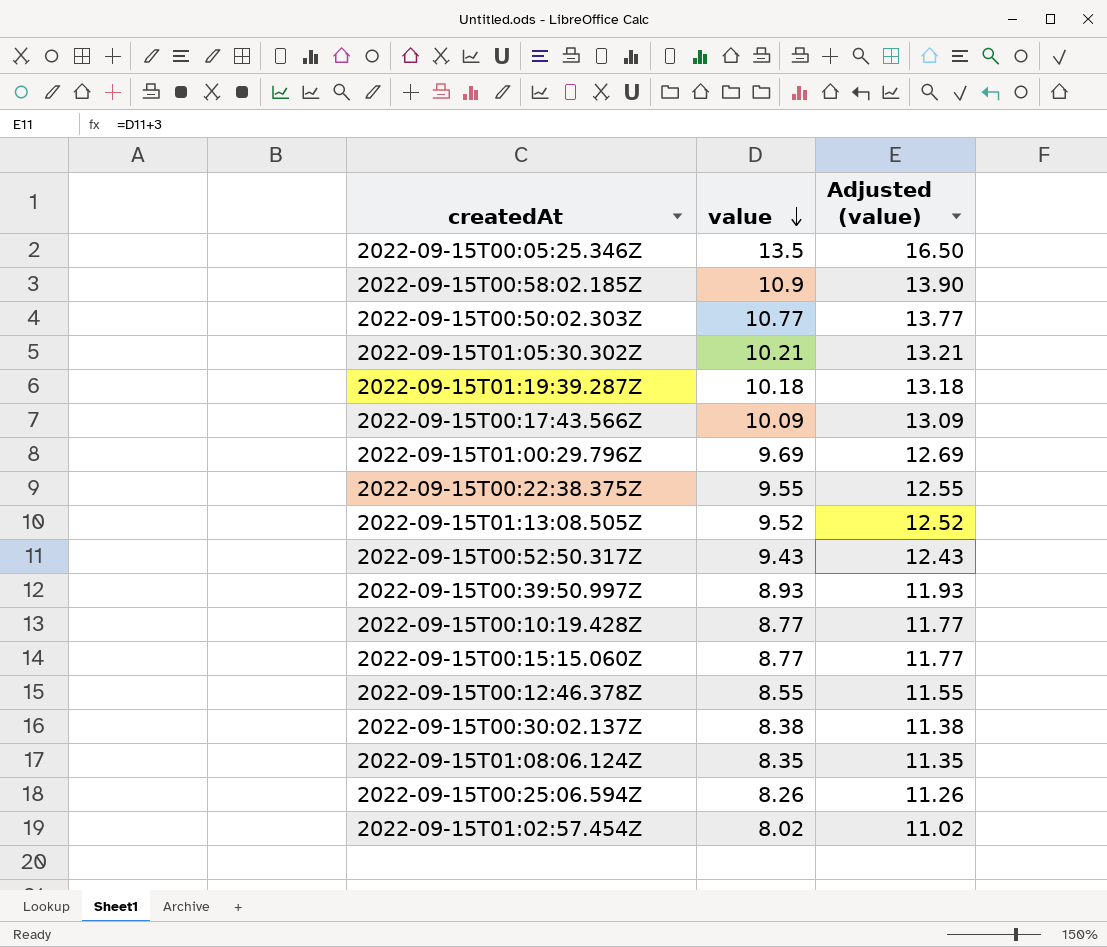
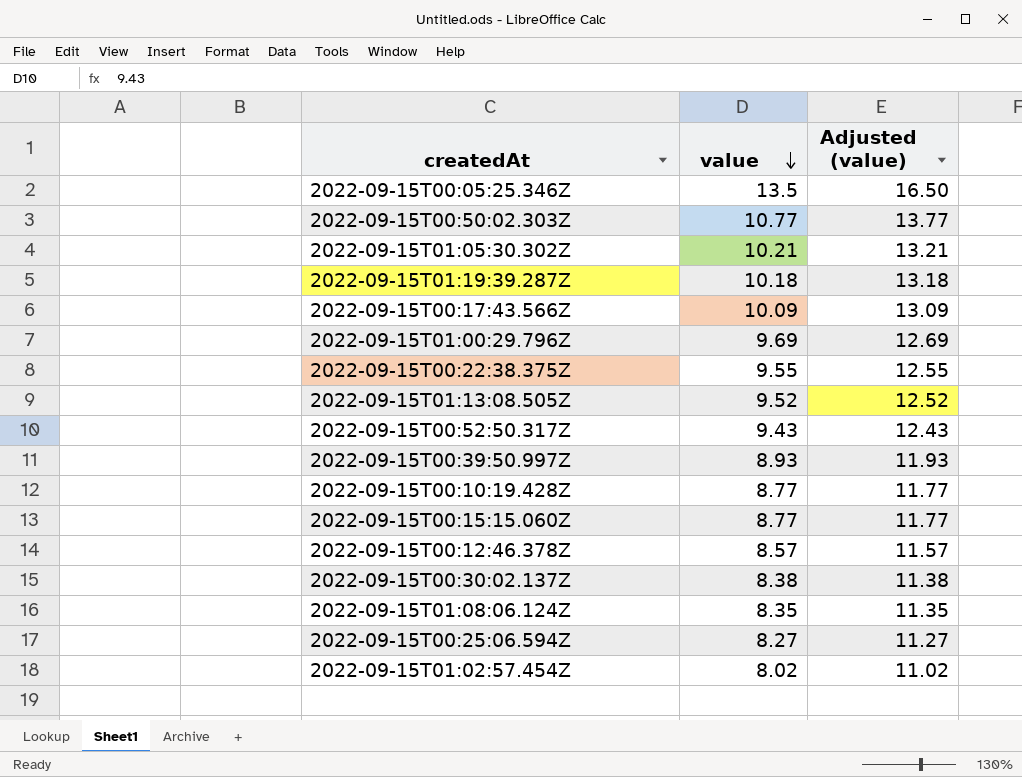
row 2022-09-15T00:58:02.185Z: 10.9 | 13.90 -> none
2022-09-15T00:12:46.378Z | value: 8.55 -> 8.57
2022-09-15T00:12:46.378Z | Adjusted (value): 11.55 -> 11.57
2022-09-15T00:25:06.594Z | value: 8.26 -> 8.27
2022-09-15T00:25:06.594Z | Adjusted (value): 11.26 -> 11.27

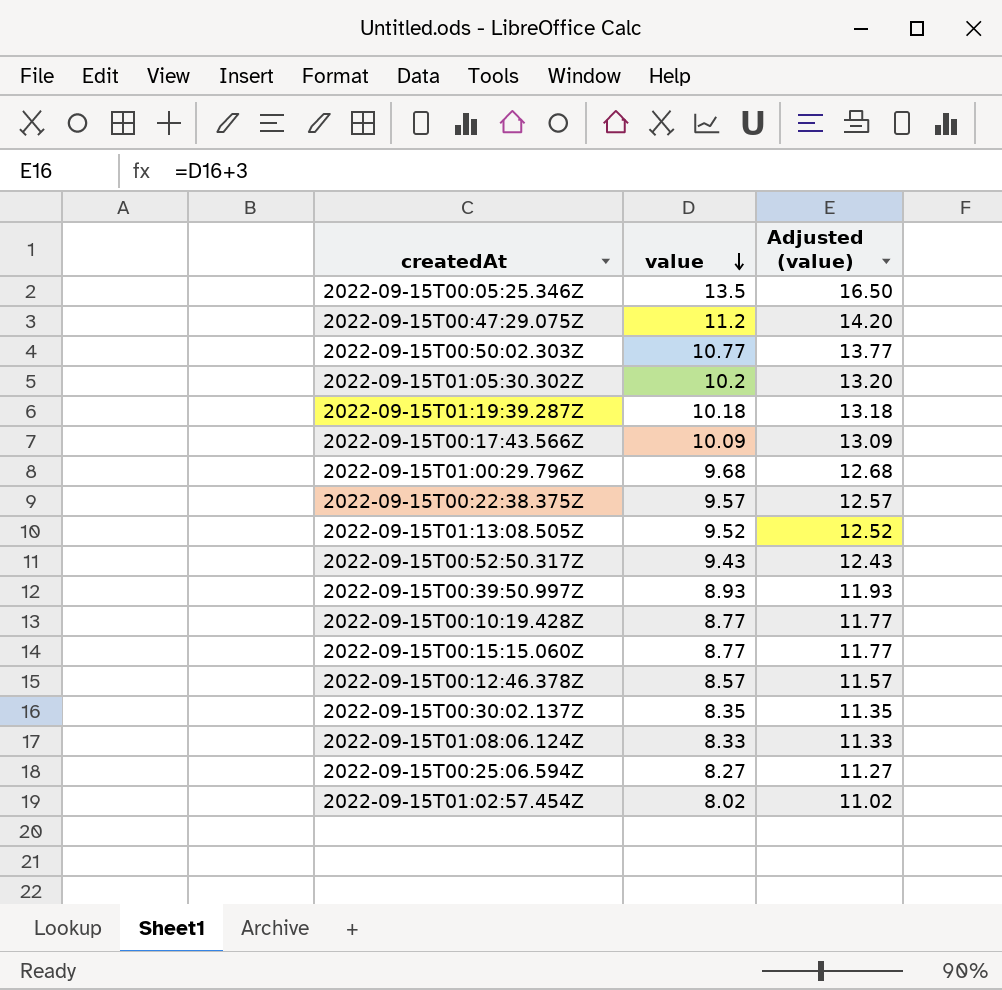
row 2022-09-15T00:47:29.075Z: none -> 11.2 | 14.20
2022-09-15T01:05:30.302Z | value: 10.21 -> 10.2
2022-09-15T01:05:30.302Z | Adjusted (value): 13.21 -> 13.20
2022-09-15T01:00:29.796Z | value: 9.69 -> 9.68
2022-09-15T01:00:29.796Z | Adjusted (value): 12.69 -> 12.68
2022-09-15T00:22:38.375Z | value: 9.55 -> 9.57
2022-09-15T00:22:38.375Z | Adjusted (value): 12.55 -> 12.57
2022-09-15T00:30:02.137Z | value: 8.38 -> 8.35
2022-09-15T00:30:02.137Z | Adjusted (value): 11.38 -> 11.35
2022-09-15T01:08:06.124Z | value: 8.35 -> 8.33
2022-09-15T01:08:06.124Z | Adjusted (value): 11.35 -> 11.33

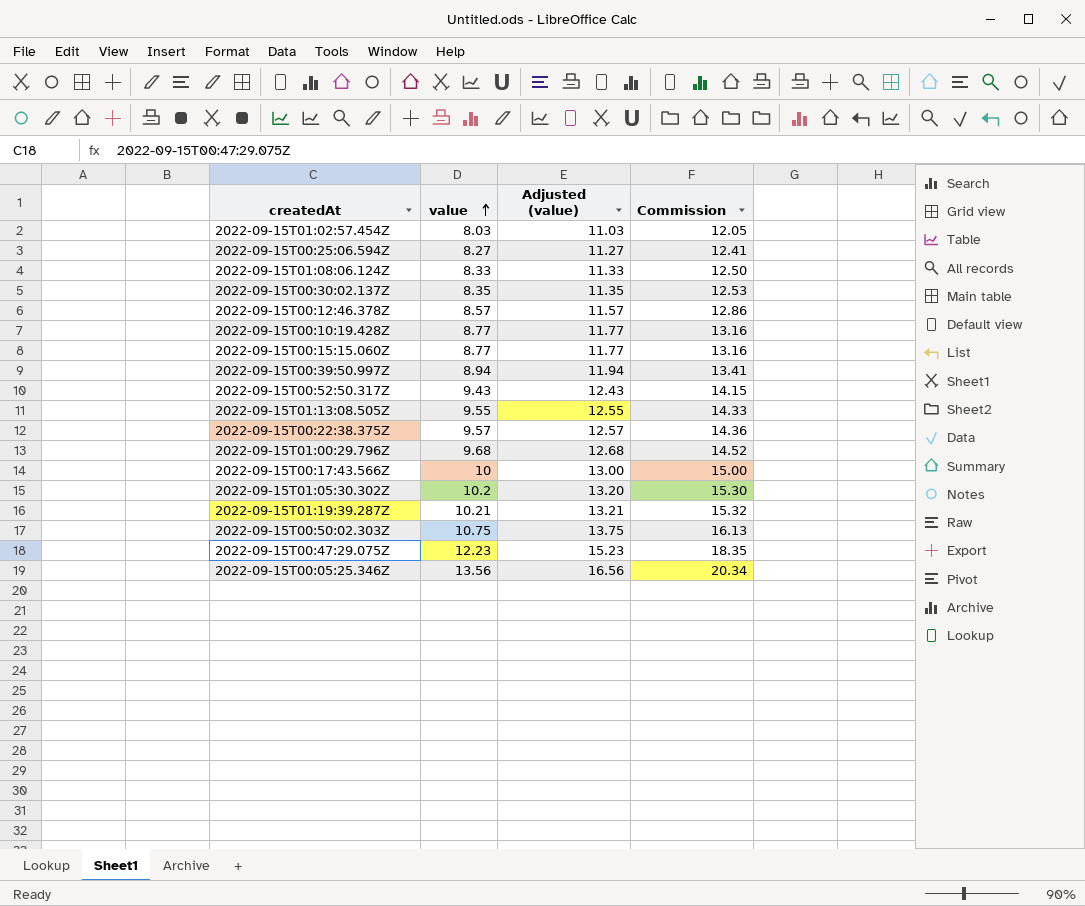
row order: value descending -> value ascending
column Commission | formula: none -> [value] * 1.5
2022-09-15T01:02:57.454Z | value: 8.02 -> 8.03
2022-09-15T01:02:57.454Z | Adjusted (value): 11.02 -> 11.03
2022-09-15T00:39:50.997Z | value: 8.93 -> 8.94
2022-09-15T00:39:50.997Z | Adjusted (value): 11.93 -> 11.94
2022-09-15T01:13:08.505Z | value: 9.52 -> 9.55
2022-09-15T01:13:08.505Z | Adjusted (value): 12.52 -> 12.55
2022-09-15T00:17:43.566Z | value: 10.09 -> 10
2022-09-15T00:17:43.566Z | Adjusted (value): 13.09 -> 13.00
2022-09-15T01:19:39.287Z | value: 10.18 -> 10.21
2022-09-15T01:19:39.287Z | Adjusted (value): 13.18 -> 13.21
2022-09-15T00:50:02.303Z | value: 10.77 -> 10.75
2022-09-15T00:50:02.303Z | Adjusted (value): 13.77 -> 13.75
2022-09-15T00:47:29.075Z | value: 11.2 -> 12.23
2022-09-15T00:47:29.075Z | Adjusted (value): 14.20 -> 15.23
2022-09-15T00:05:25.346Z | value: 13.5 -> 13.56
2022-09-15T00:05:25.346Z | Adjusted (value): 16.50 -> 16.56

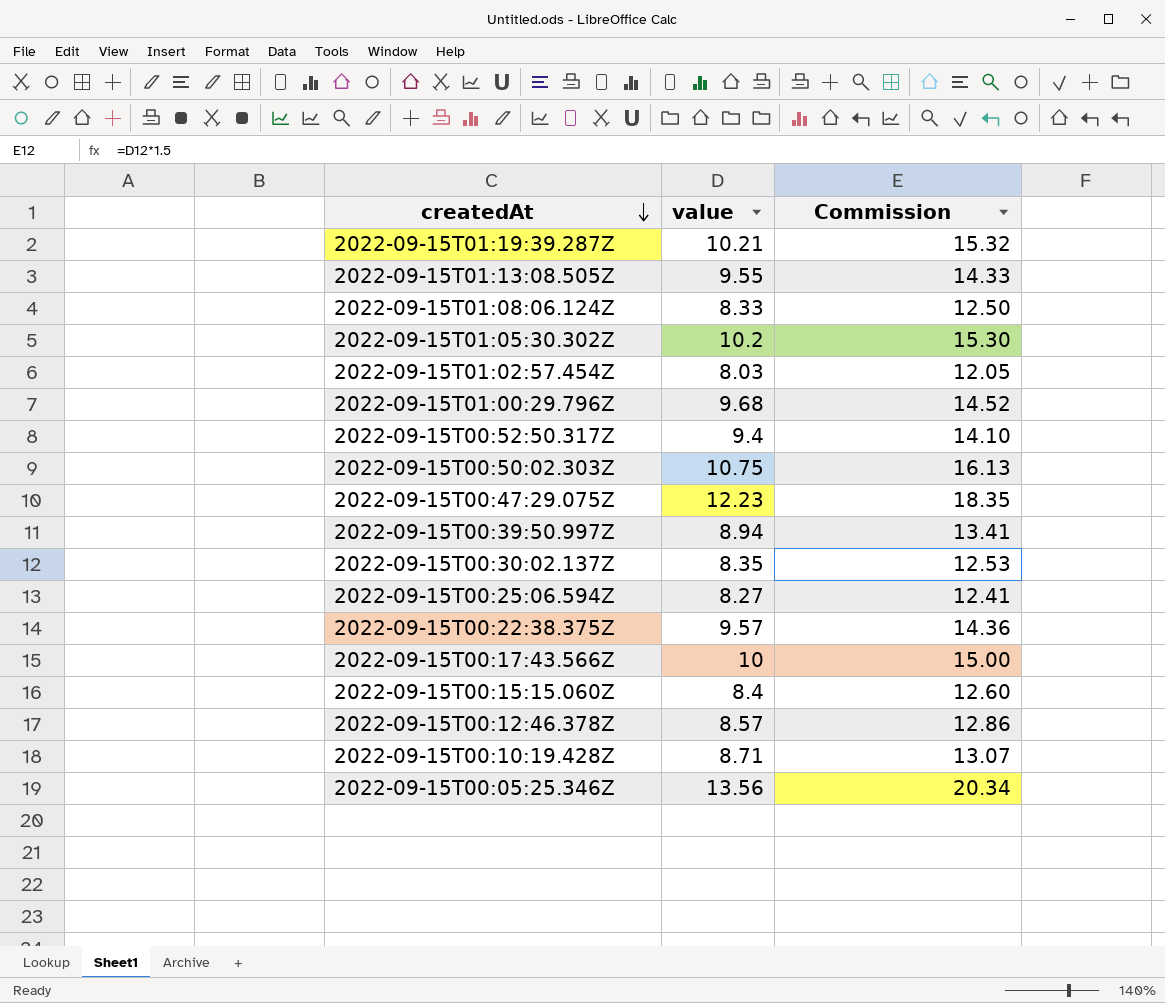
row order: value ascending -> createdAt descending
column Adjusted (value) | formula: [value] + 3 -> none
2022-09-15T00:52:50.317Z | value: 9.43 -> 9.4
2022-09-15T00:52:50.317Z | Commission: 14.15 -> 14.10
2022-09-15T00:15:15.060Z | value: 8.77 -> 8.4
2022-09-15T00:15:15.060Z | Commission: 13.16 -> 12.60
2022-09-15T00:10:19.428Z | value: 8.77 -> 8.71
2022-09-15T00:10:19.428Z | Commission: 13.16 -> 13.07

